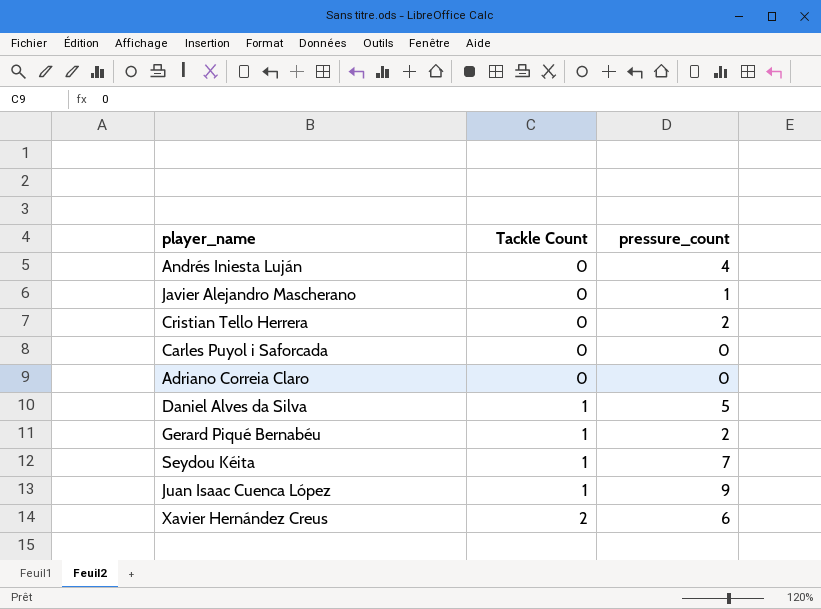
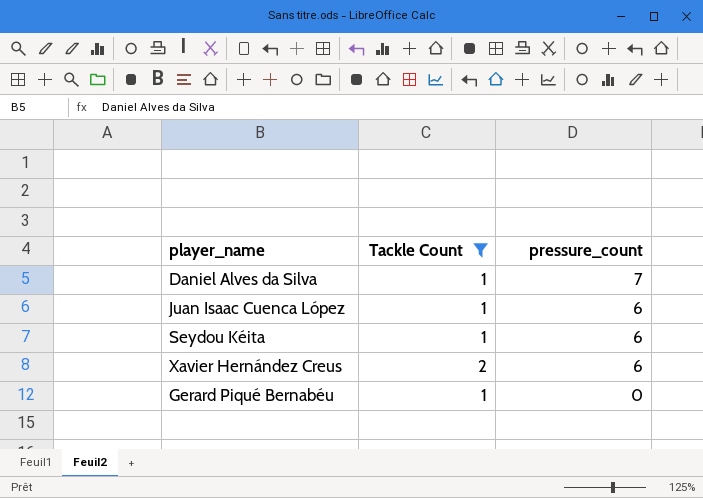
filter: none -> Tackle Count != 0
row order: Tackle Count ascending -> pressure_count descending
Daniel Alves da Silva | pressure_count: 5 -> 7
Juan Isaac Cuenca López | pressure_count: 9 -> 6
Seydou Kéita | pressure_count: 7 -> 6
Gerard Piqué Bernabéu | pressure_count: 2 -> 0

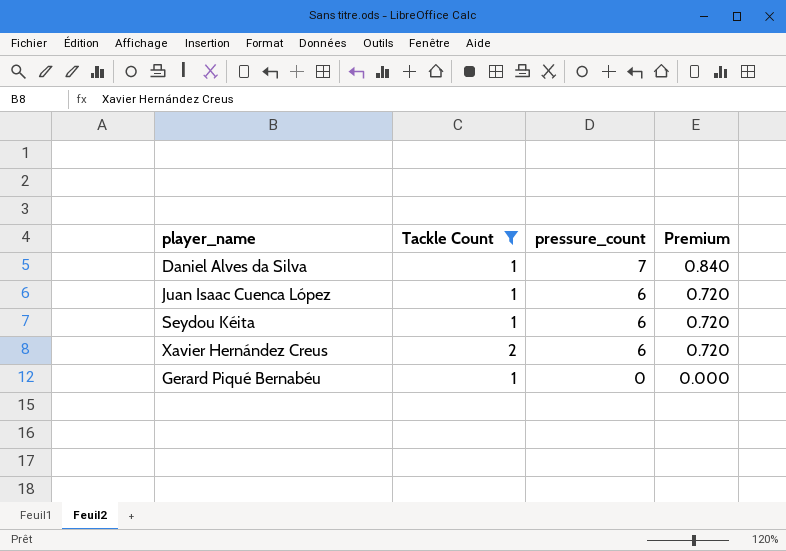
column Premium | formula: none -> [pressure_count] * 0.12

